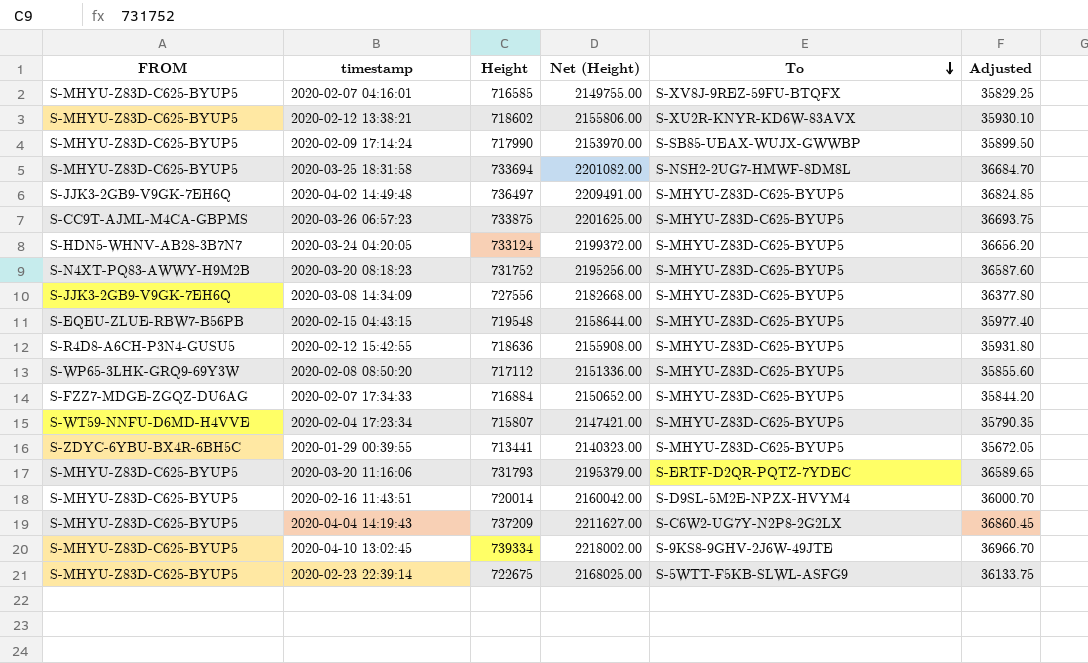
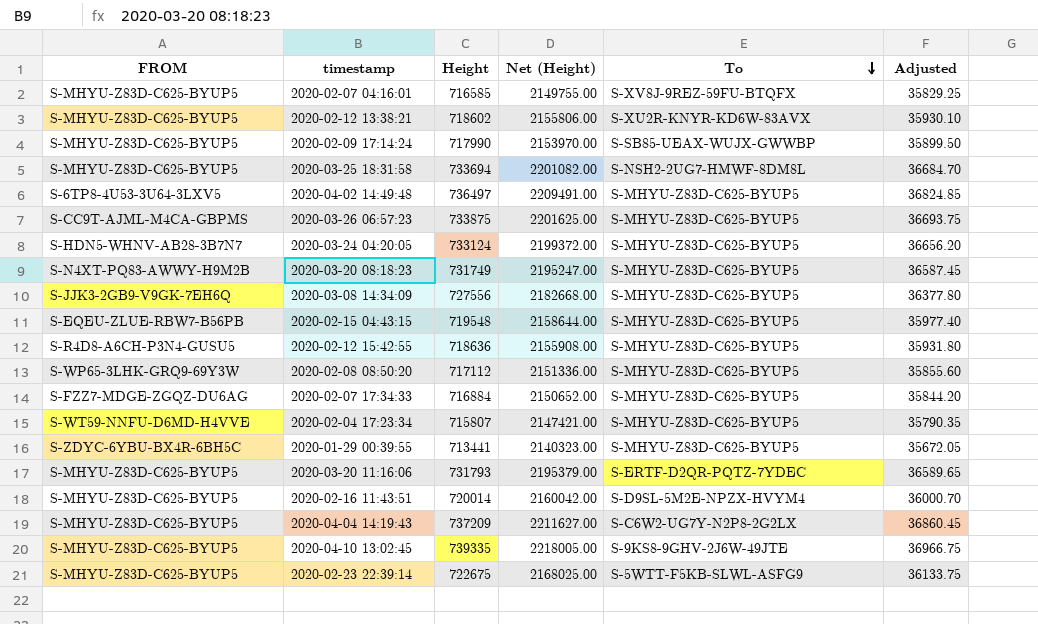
2020-04-02 14:49:48 | FROM: S-JJK3-2GB9-V9GK-7EH6Q -> S-6TP8-4U53-3U64-3LXV5
2020-03-20 08:18:23 | Height: 731752 -> 731749
2020-03-20 08:18:23 | Net (Height): 2195256.00 -> 2195247.00
2020-03-20 08:18:23 | Adjusted: 36587.60 -> 36587.45
2020-04-10 13:02:45 | Height: 739334 -> 739335
2020-04-10 13:02:45 | Net (Height): 2218002.00 -> 2218005.00
2020-04-10 13:02:45 | Adjusted: 36966.70 -> 36966.75

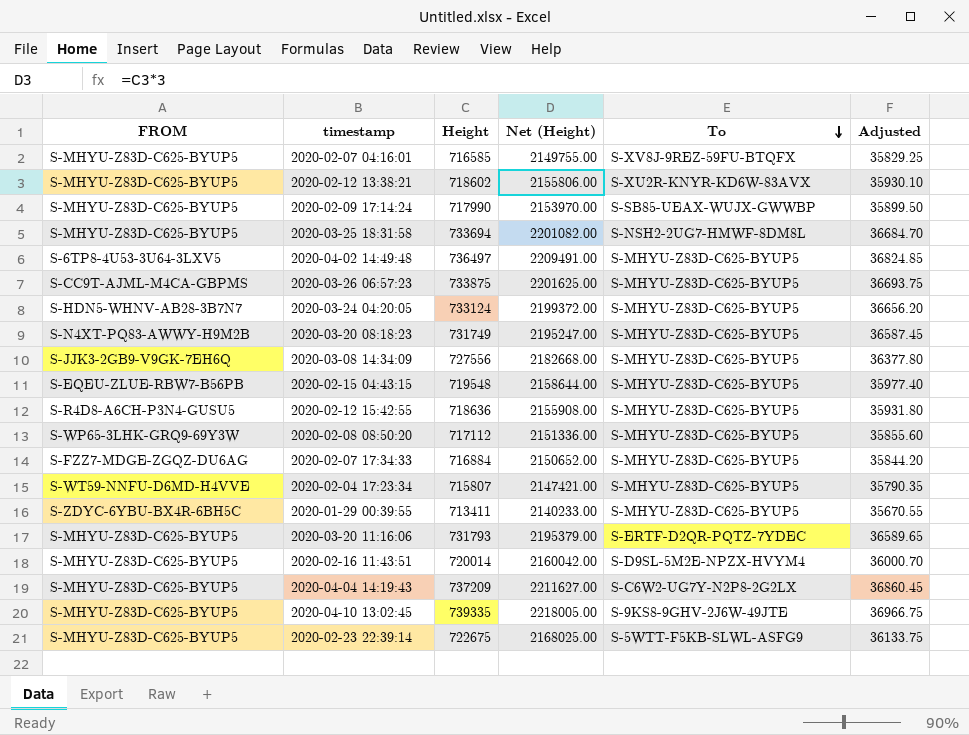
2020-01-29 00:39:55 | Height: 713441 -> 713411
2020-01-29 00:39:55 | Net (Height): 2140323.00 -> 2140233.00
2020-01-29 00:39:55 | Adjusted: 35672.05 -> 35670.55

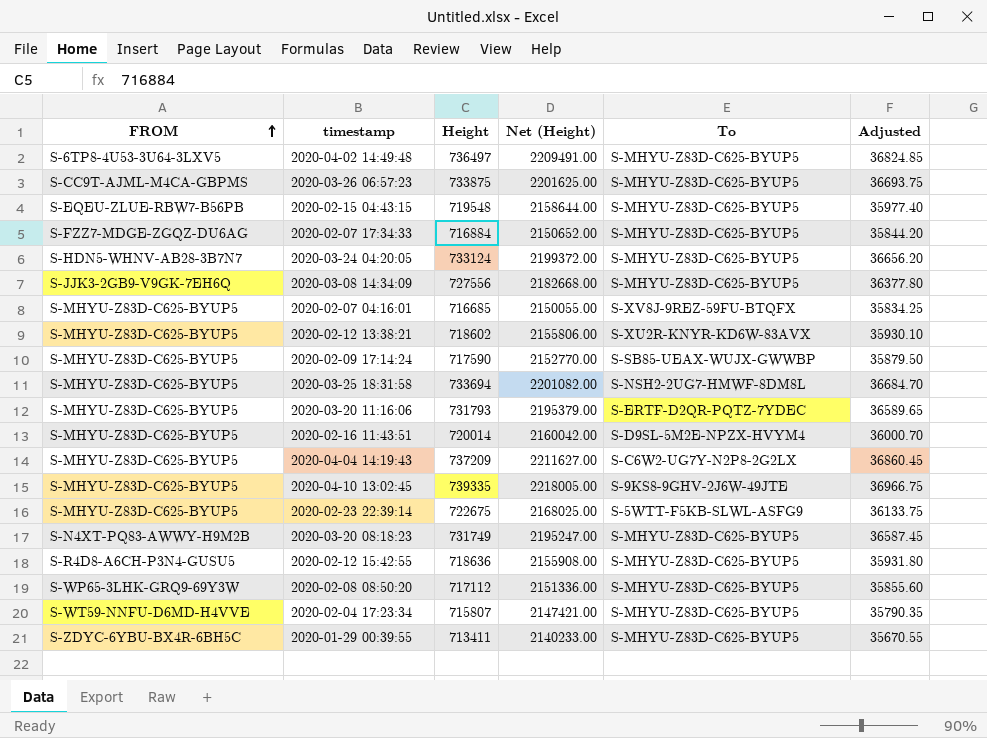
row order: To descending -> FROM ascending
2020-02-07 04:16:01 | Height: 716585 -> 716685
2020-02-07 04:16:01 | Net (Height): 2149755.00 -> 2150055.00
2020-02-07 04:16:01 | Adjusted: 35829.25 -> 35834.25
2020-02-09 17:14:24 | Height: 717990 -> 717590
2020-02-09 17:14:24 | Net (Height): 2153970.00 -> 2152770.00
2020-02-09 17:14:24 | Adjusted: 35899.50 -> 35879.50

